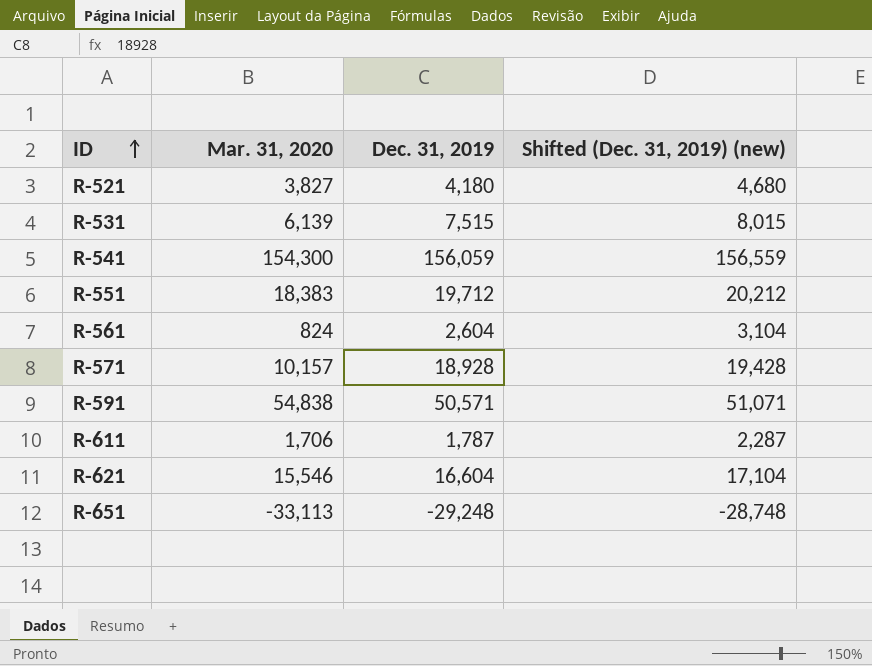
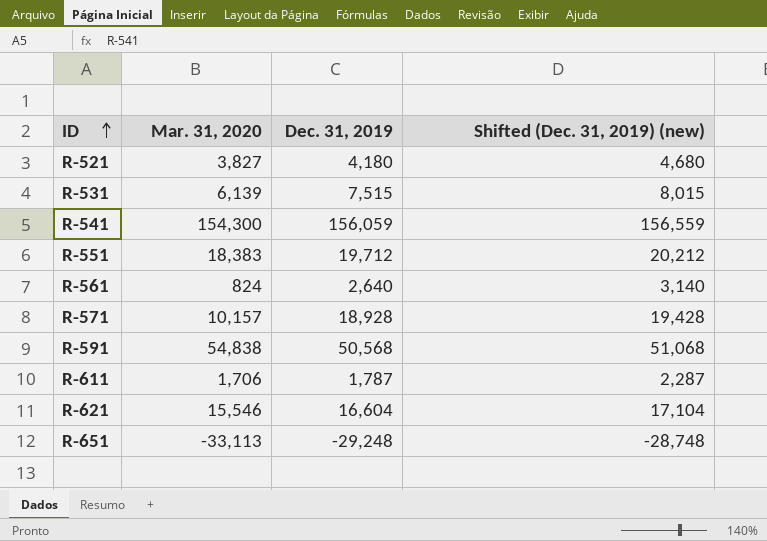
R-561 | Dec. 31, 2019: 2,604 -> 2,640
R-561 | Shifted (Dec. 31, 2019) (new): 3,104 -> 3,140
R-591 | Dec. 31, 2019: 50,571 -> 50,568
R-591 | Shifted (Dec. 31, 2019) (new): 51,071 -> 51,068

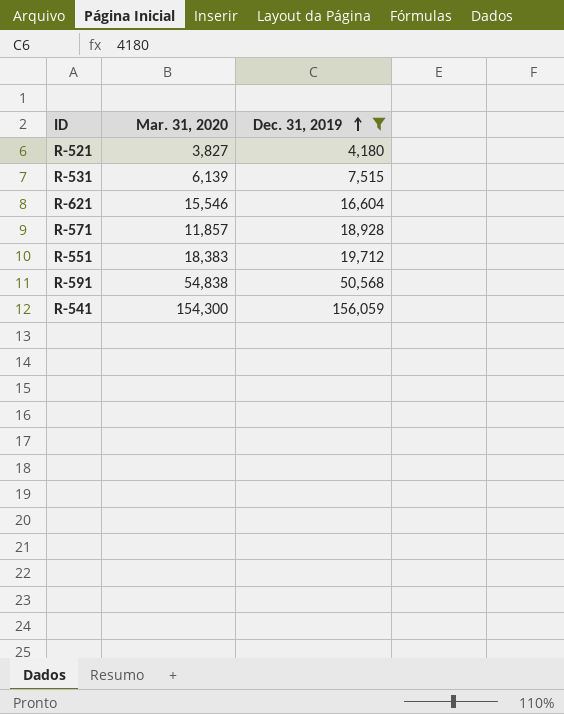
filter: none -> Dec. 31, 2019 >= 4,180
row order: ID ascending -> Dec. 31, 2019 ascending
column Shifted (Dec. 31, 2019) (new) | formula: [Dec. 31, 2019] + 500 -> none
R-571 | Mar. 31, 2020: 10,157 -> 11,857

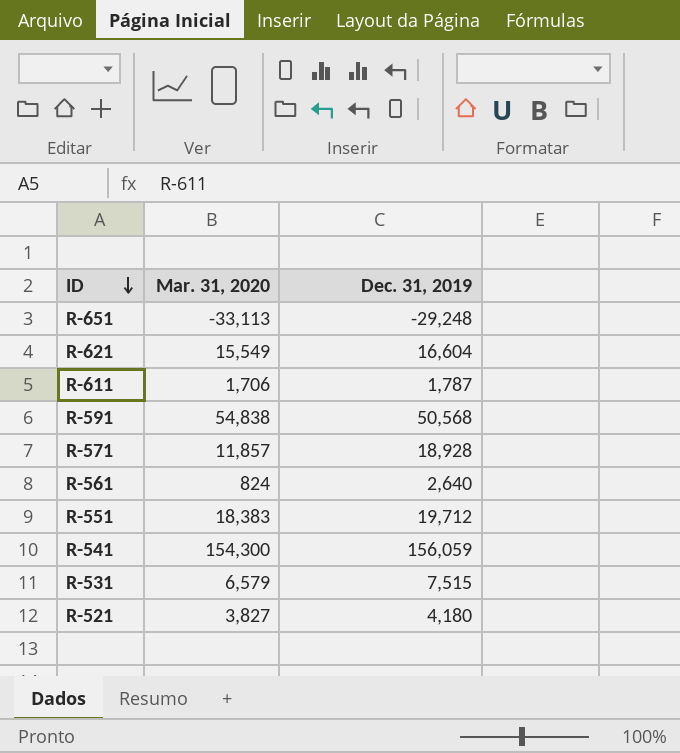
filter: Dec. 31, 2019 >= 4,180 -> none
row order: Dec. 31, 2019 ascending -> ID descending
R-621 | Mar. 31, 2020: 15,546 -> 15,549
R-531 | Mar. 31, 2020: 6,139 -> 6,579

